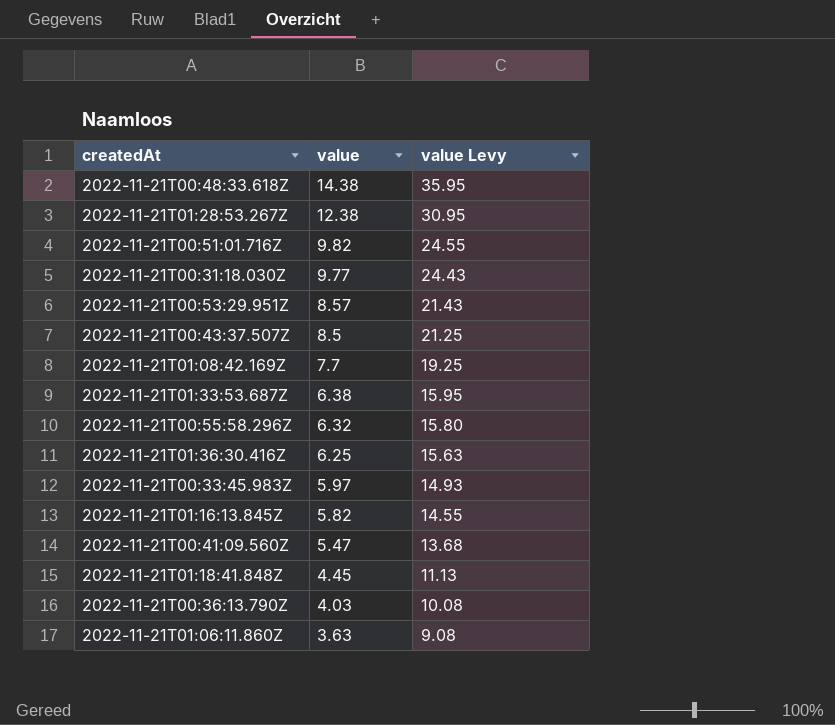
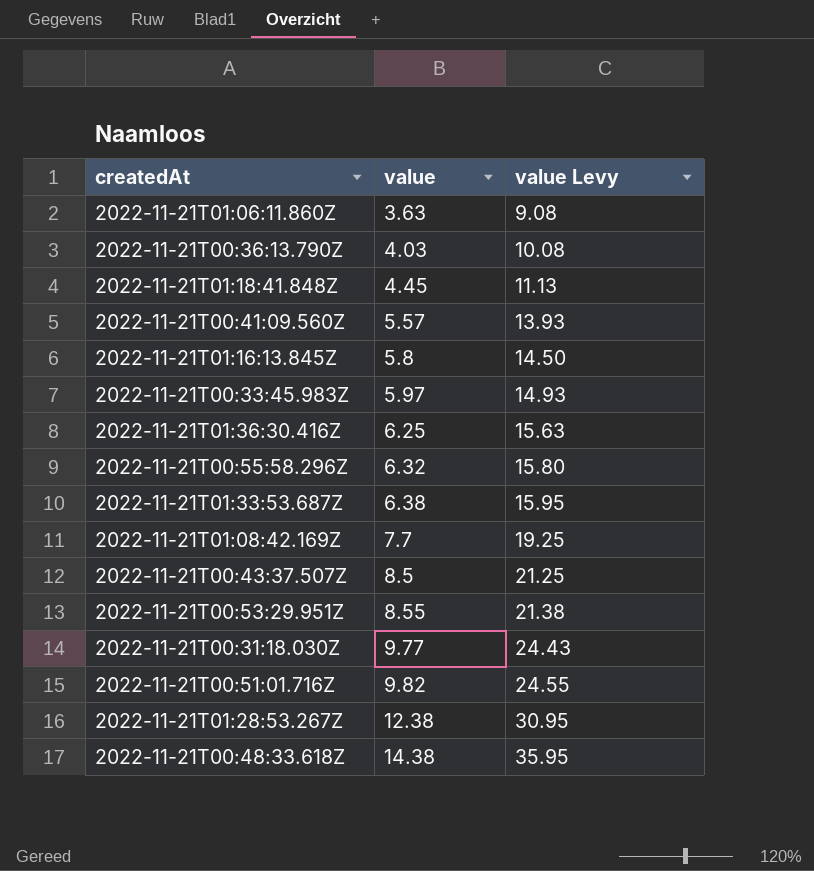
row order: value descending -> value ascending
2022-11-21T00:41:09.560Z | value: 5.47 -> 5.57
2022-11-21T00:41:09.560Z | value Levy: 13.68 -> 13.93
2022-11-21T01:16:13.845Z | value: 5.82 -> 5.8
2022-11-21T01:16:13.845Z | value Levy: 14.55 -> 14.50
2022-11-21T00:53:29.951Z | value: 8.57 -> 8.55
2022-11-21T00:53:29.951Z | value Levy: 21.43 -> 21.38

